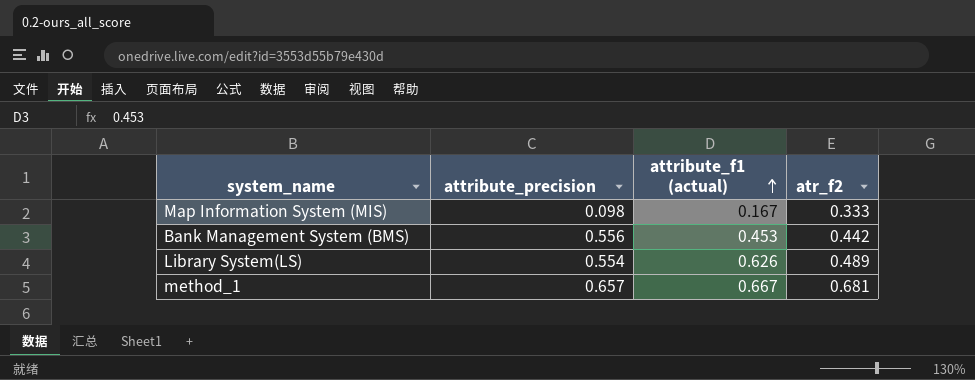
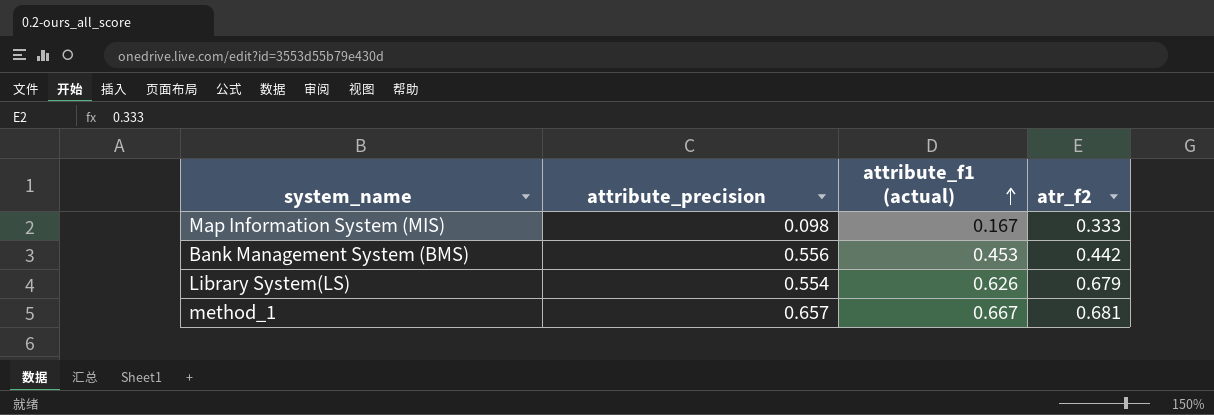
Library System(LS) | atr_f2: 0.489 -> 0.679

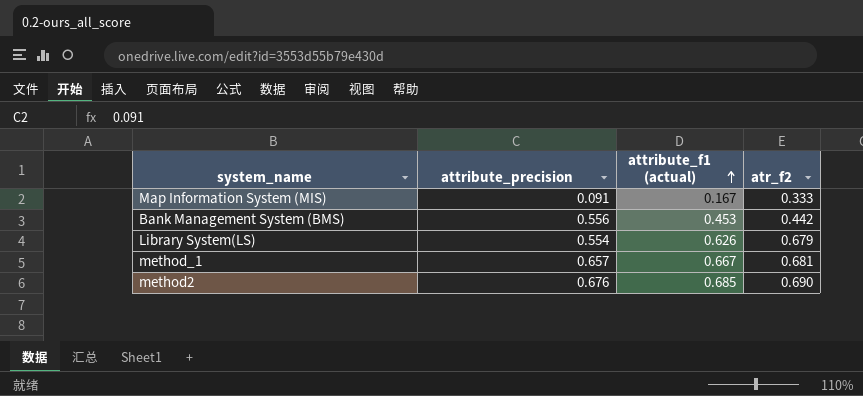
Map Information System (MIS) | attribute_precision: 0.098 -> 0.091
row method2: none -> 0.676 | 0.685 | 0.690

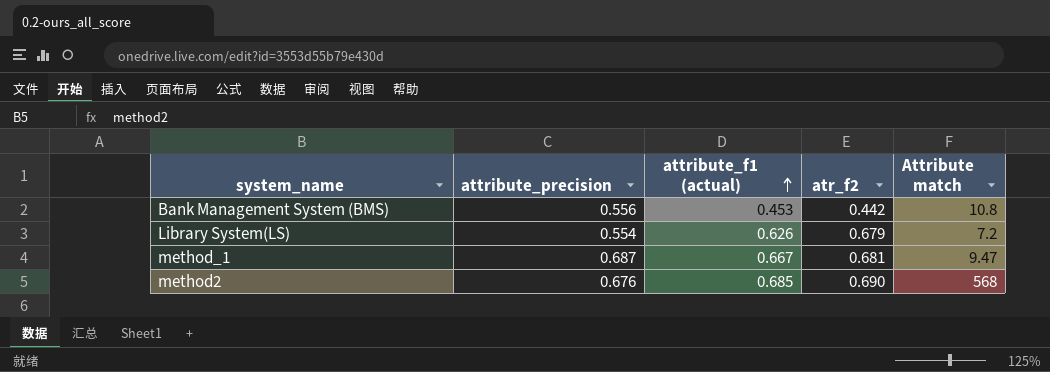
column Attribute match | position: none -> 5
row Map Information System (MIS): 0.091 | 0.167 | 0.333 -> none
method_1 | attribute_precision: 0.657 -> 0.687

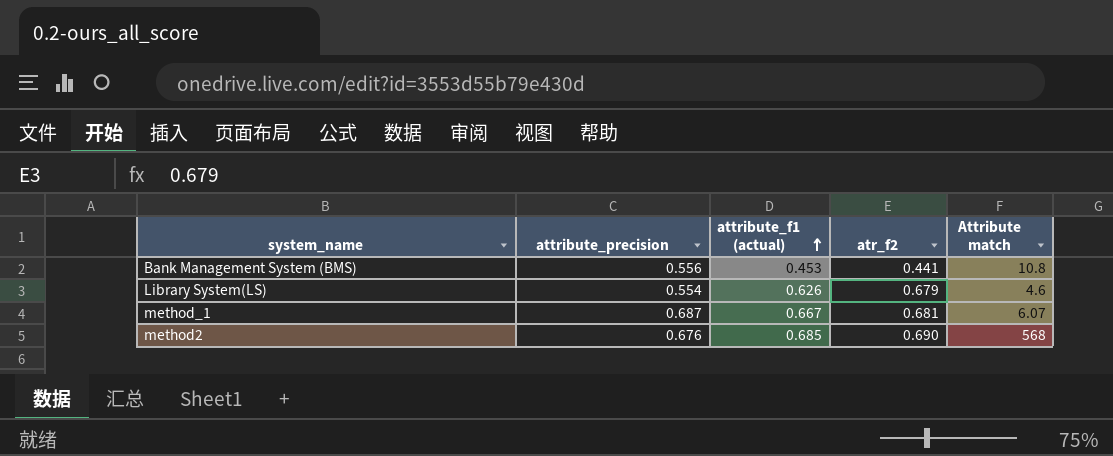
Bank Management System (BMS) | atr_f2: 0.442 -> 0.441
Library System(LS) | Attribute match: 7.2 -> 4.6
method_1 | Attribute match: 9.47 -> 6.07

